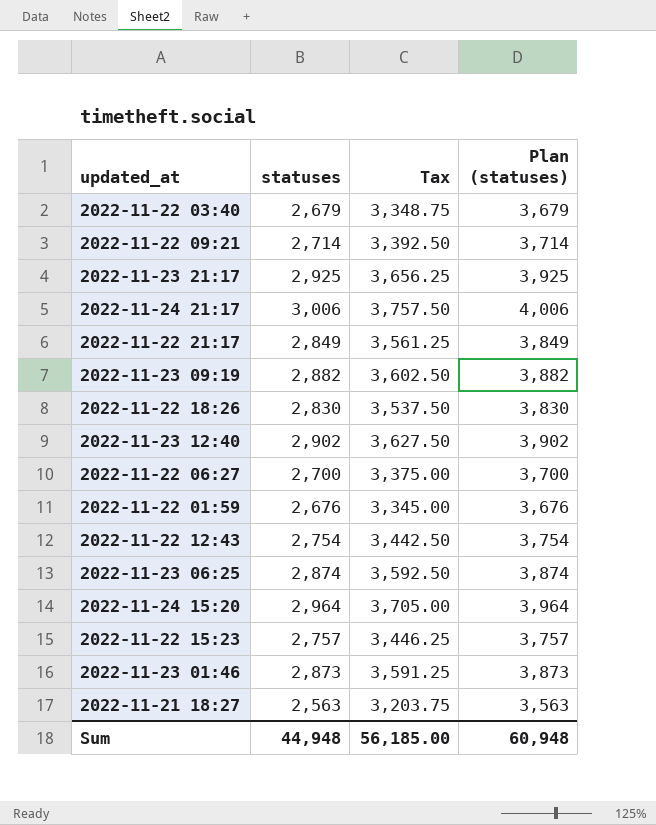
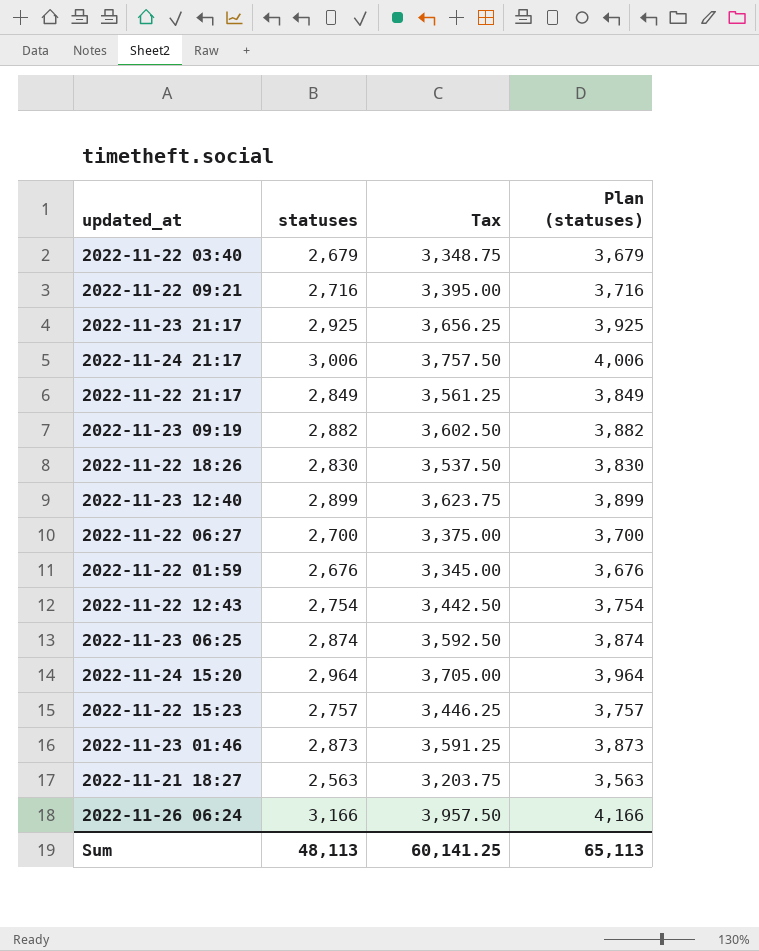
2022-11-22 09:21 | statuses: 2,714 -> 2,716
2022-11-22 09:21 | Tax: 3,392.50 -> 3,395.00
2022-11-22 09:21 | Plan (statuses): 3,714 -> 3,716
2022-11-23 12:40 | statuses: 2,902 -> 2,899
2022-11-23 12:40 | Tax: 3,627.50 -> 3,623.75
2022-11-23 12:40 | Plan (statuses): 3,902 -> 3,899
row 2022-11-26 06:24: none -> 3,166 | 3,957.50 | 4,166
Sum | statuses: 44,948 -> 48,113
Sum | Tax: 56,185.00 -> 60,141.25
Sum | Plan (statuses): 60,948 -> 65,113

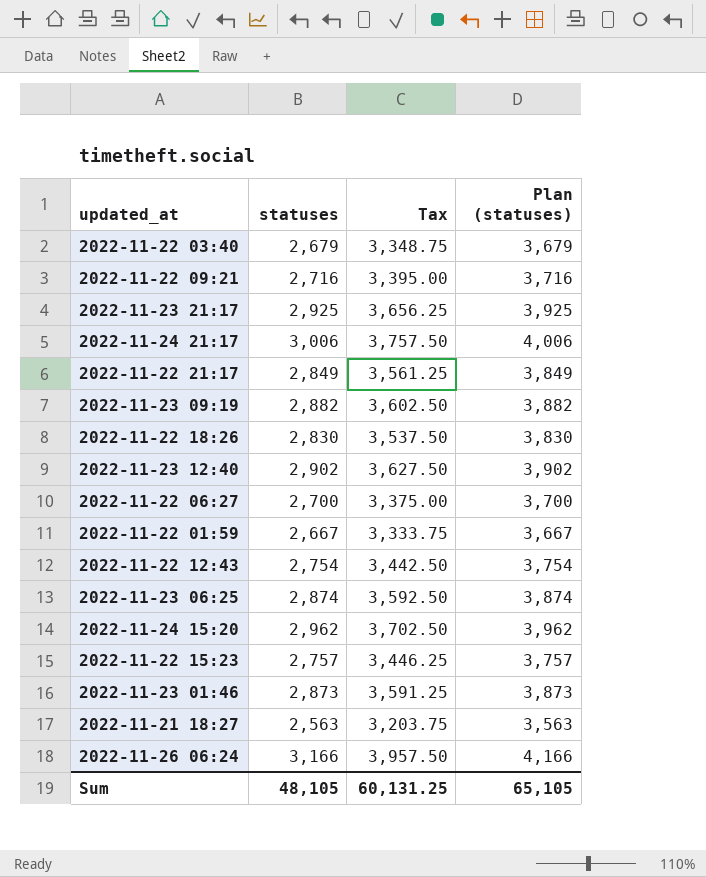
2022-11-23 12:40 | statuses: 2,899 -> 2,902
2022-11-23 12:40 | Tax: 3,623.75 -> 3,627.50
2022-11-23 12:40 | Plan (statuses): 3,899 -> 3,902
2022-11-22 01:59 | statuses: 2,676 -> 2,667
2022-11-22 01:59 | Tax: 3,345.00 -> 3,333.75
2022-11-22 01:59 | Plan (statuses): 3,676 -> 3,667
2022-11-24 15:20 | statuses: 2,964 -> 2,962
2022-11-24 15:20 | Tax: 3,705.00 -> 3,702.50
2022-11-24 15:20 | Plan (statuses): 3,964 -> 3,962
Sum | statuses: 48,113 -> 48,105
Sum | Tax: 60,141.25 -> 60,131.25
Sum | Plan (statuses): 65,113 -> 65,105

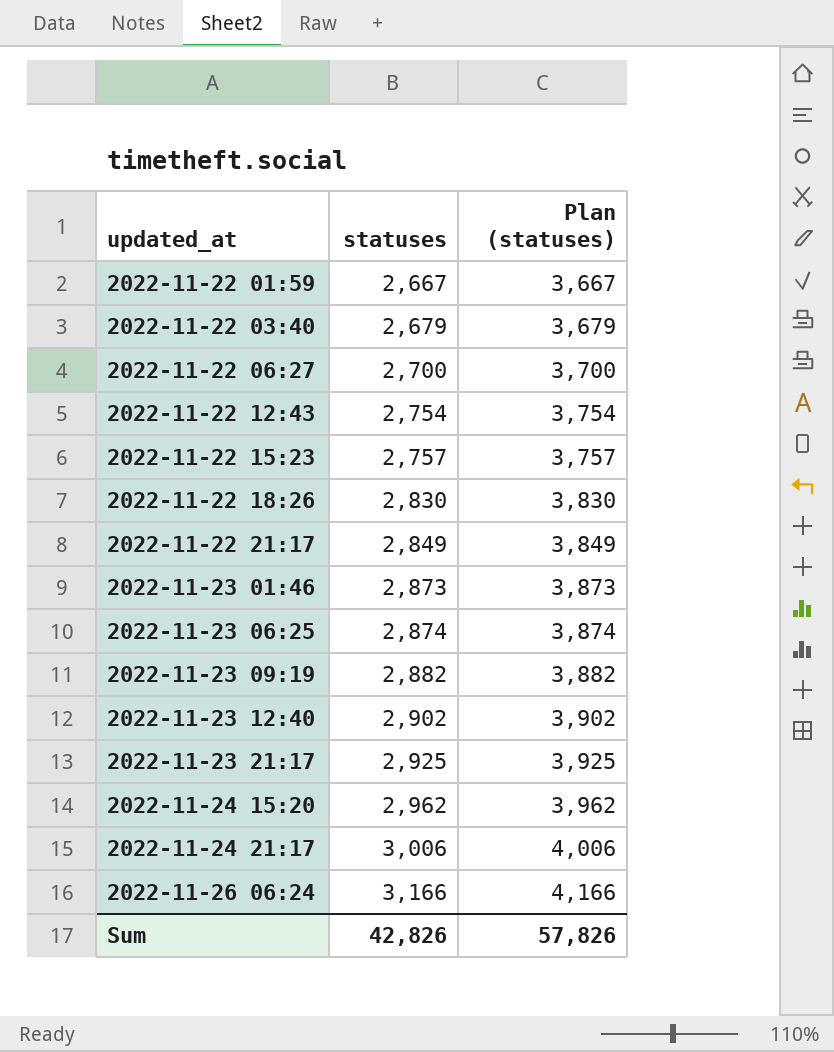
row order: none -> updated_at ascending
column Tax | formula: [statuses] * 1.25 -> none
row 2022-11-22 09:21: 2,716 | 3,395.00 | 3,716 -> none
row 2022-11-21 18:27: 2,563 | 3,203.75 | 3,563 -> none
Sum | statuses: 48,105 -> 42,826
Sum | Plan (statuses): 65,105 -> 57,826

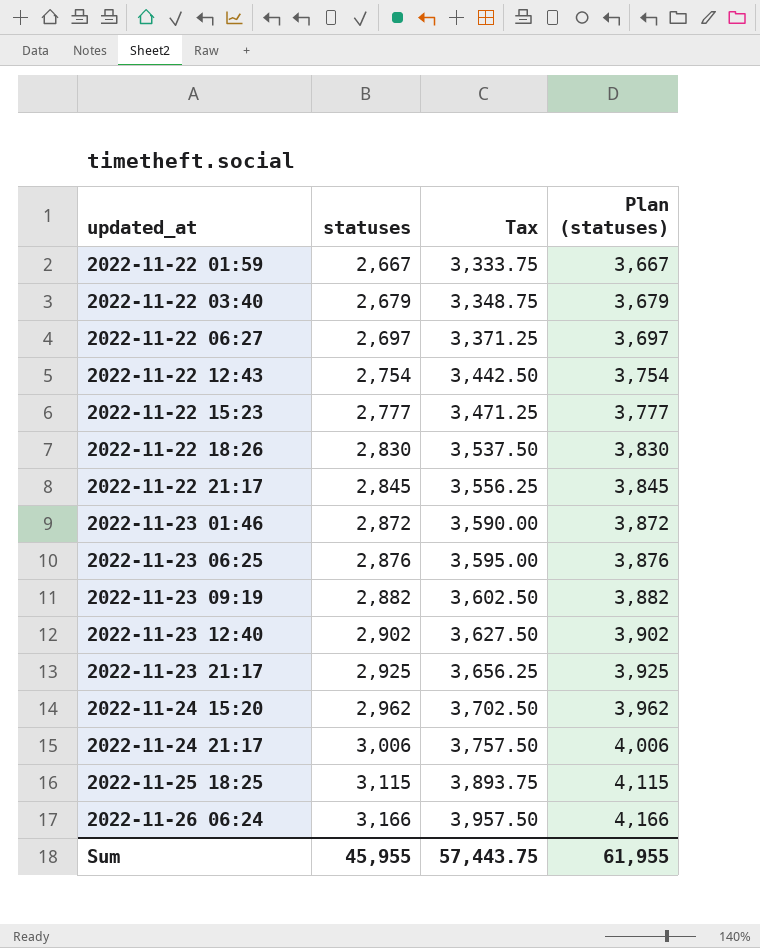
column Tax | formula: none -> [statuses] * 1.25
2022-11-22 06:27 | statuses: 2,700 -> 2,697
2022-11-22 06:27 | Plan (statuses): 3,700 -> 3,697
2022-11-22 15:23 | statuses: 2,757 -> 2,777
2022-11-22 15:23 | Plan (statuses): 3,757 -> 3,777
2022-11-22 21:17 | statuses: 2,849 -> 2,845
2022-11-22 21:17 | Plan (statuses): 3,849 -> 3,845
2022-11-23 01:46 | statuses: 2,873 -> 2,872
2022-11-23 01:46 | Plan (statuses): 3,873 -> 3,872
2022-11-23 06:25 | statuses: 2,874 -> 2,876
2022-11-23 06:25 | Plan (statuses): 3,874 -> 3,876
row 2022-11-25 18:25: none -> 3,115 | 3,893.75 | 4,115
Sum | statuses: 42,826 -> 45,955
Sum | Plan (statuses): 57,826 -> 61,955

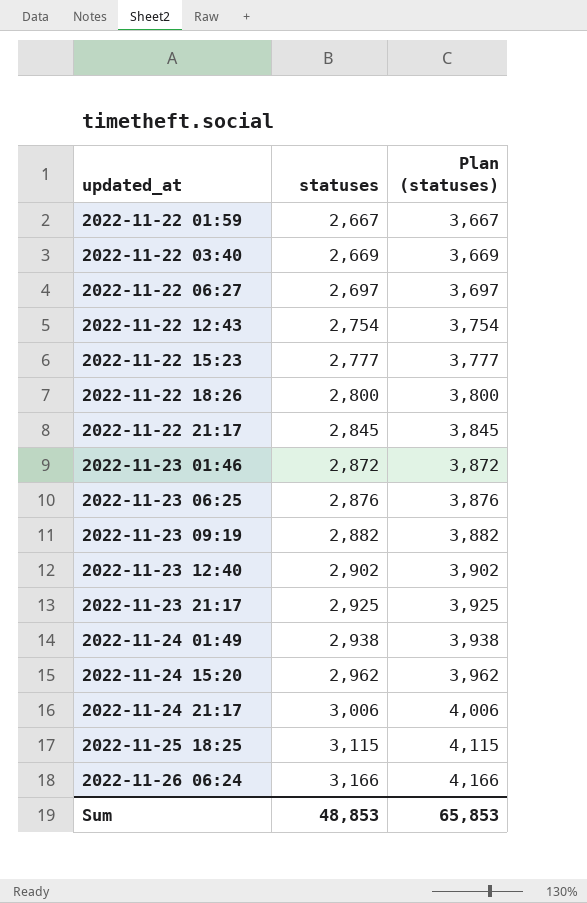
column Tax | formula: [statuses] * 1.25 -> none
2022-11-22 03:40 | statuses: 2,679 -> 2,669
2022-11-22 03:40 | Plan (statuses): 3,679 -> 3,669
2022-11-22 18:26 | statuses: 2,830 -> 2,800
2022-11-22 18:26 | Plan (statuses): 3,830 -> 3,800
row 2022-11-24 01:49: none -> 2,938 | 3,938
Sum | statuses: 45,955 -> 48,853
Sum | Plan (statuses): 61,955 -> 65,853

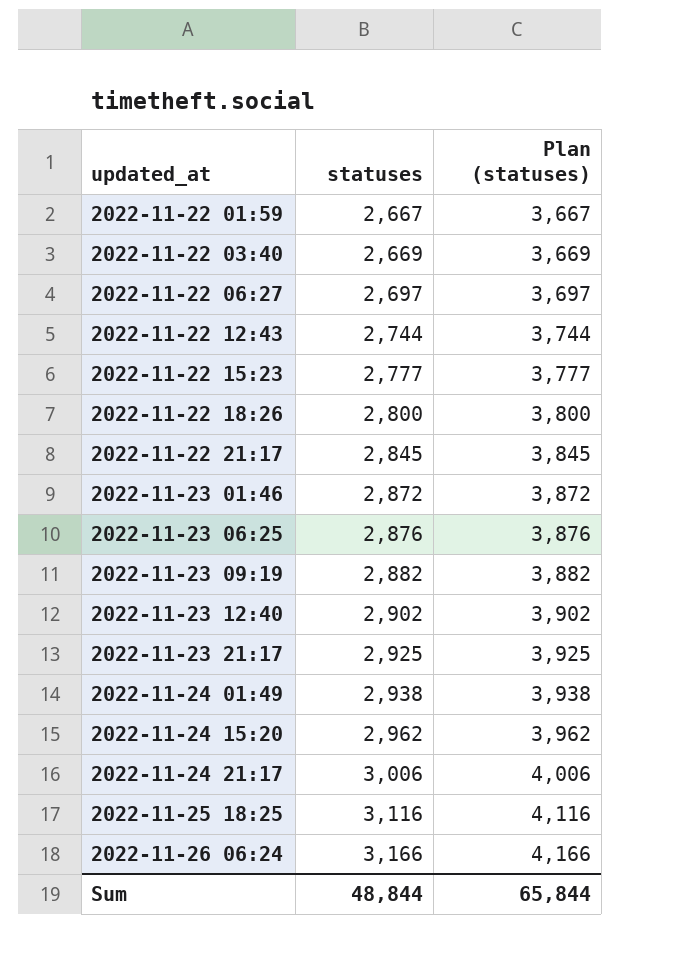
2022-11-22 12:43 | statuses: 2,754 -> 2,744
2022-11-22 12:43 | Plan (statuses): 3,754 -> 3,744
2022-11-25 18:25 | statuses: 3,115 -> 3,116
2022-11-25 18:25 | Plan (statuses): 4,115 -> 4,116
Sum | statuses: 48,853 -> 48,844
Sum | Plan (statuses): 65,853 -> 65,844

